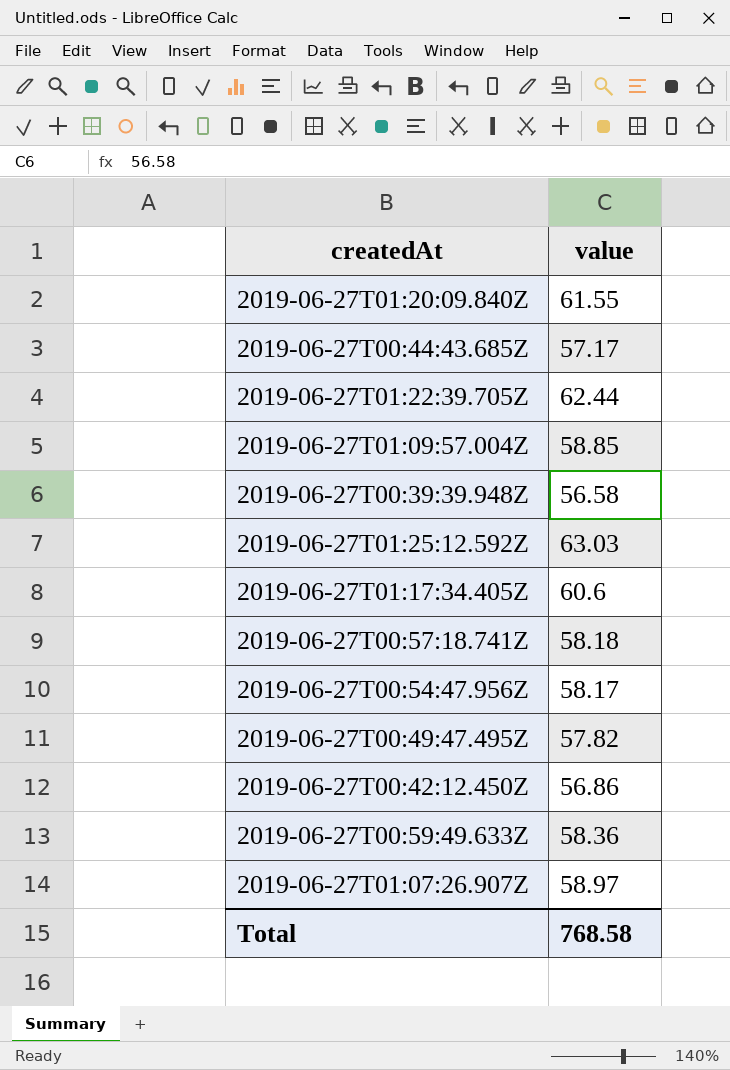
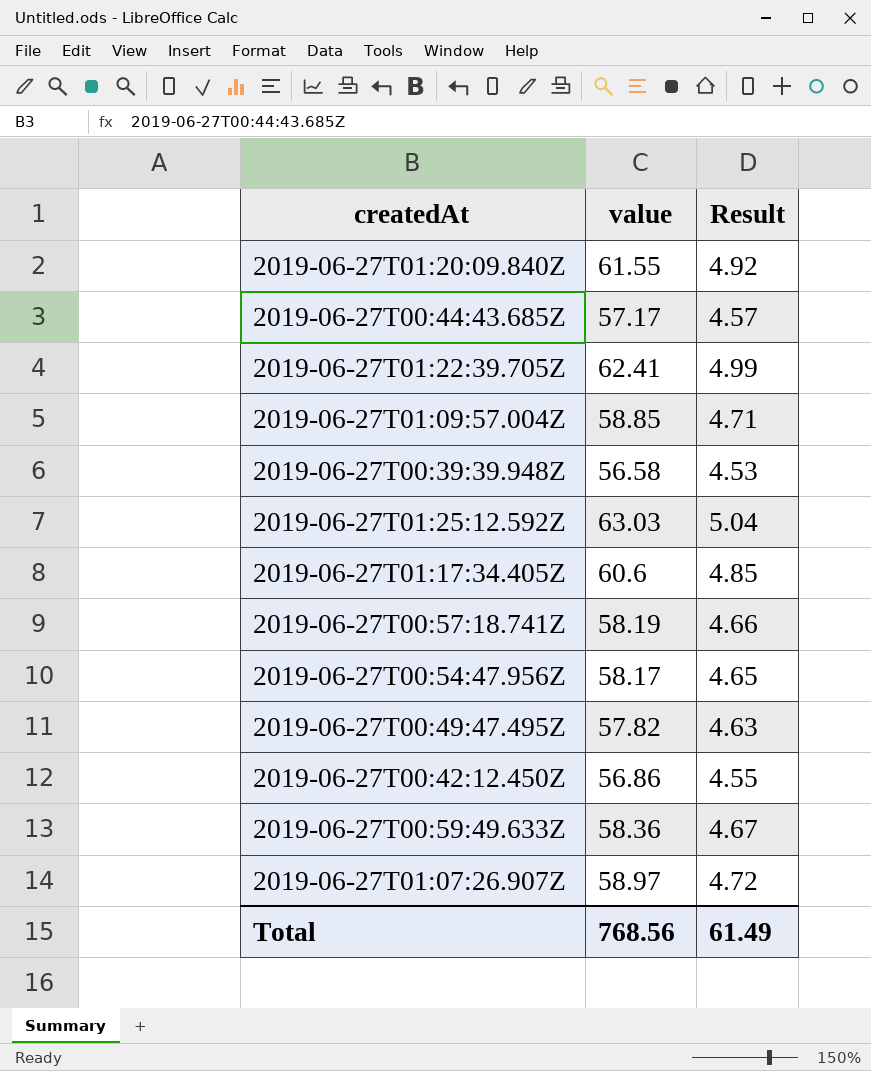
column Result | formula: none -> [value] * 0.08
2019-06-27T01:22:39.705Z | value: 62.44 -> 62.41
2019-06-27T00:57:18.741Z | value: 58.18 -> 58.19
Total | value: 768.58 -> 768.56

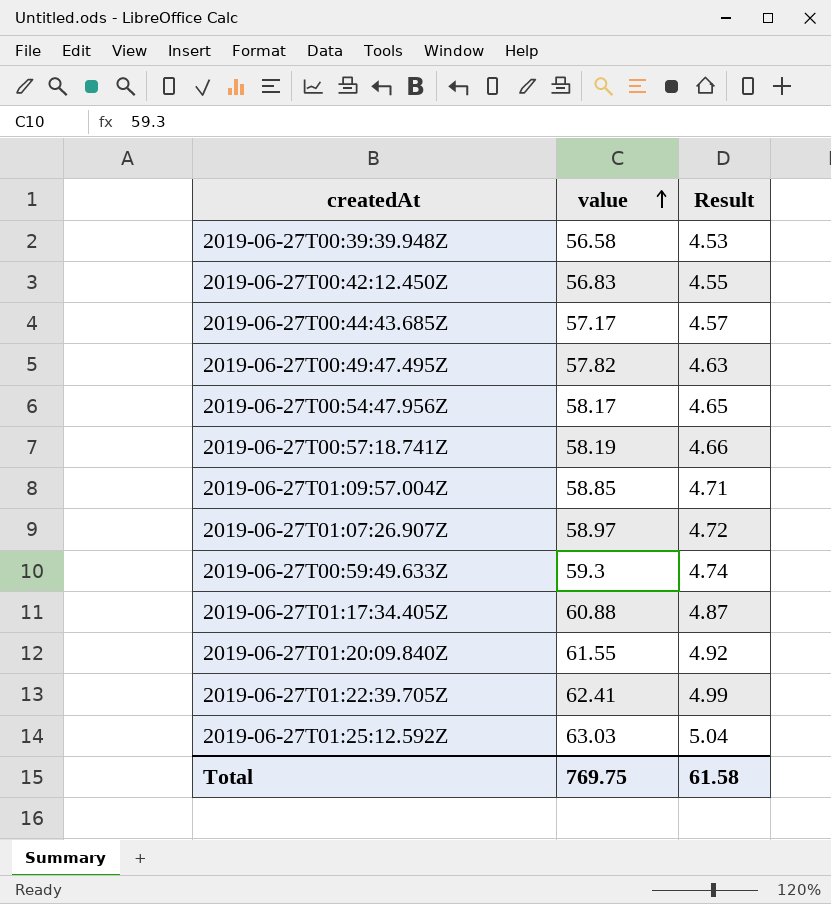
row order: none -> value ascending
2019-06-27T00:42:12.450Z | value: 56.86 -> 56.83
2019-06-27T00:59:49.633Z | value: 58.36 -> 59.3
2019-06-27T00:59:49.633Z | Result: 4.67 -> 4.74
2019-06-27T01:17:34.405Z | value: 60.6 -> 60.88
2019-06-27T01:17:34.405Z | Result: 4.85 -> 4.87
Total | value: 768.56 -> 769.75
Total | Result: 61.49 -> 61.58

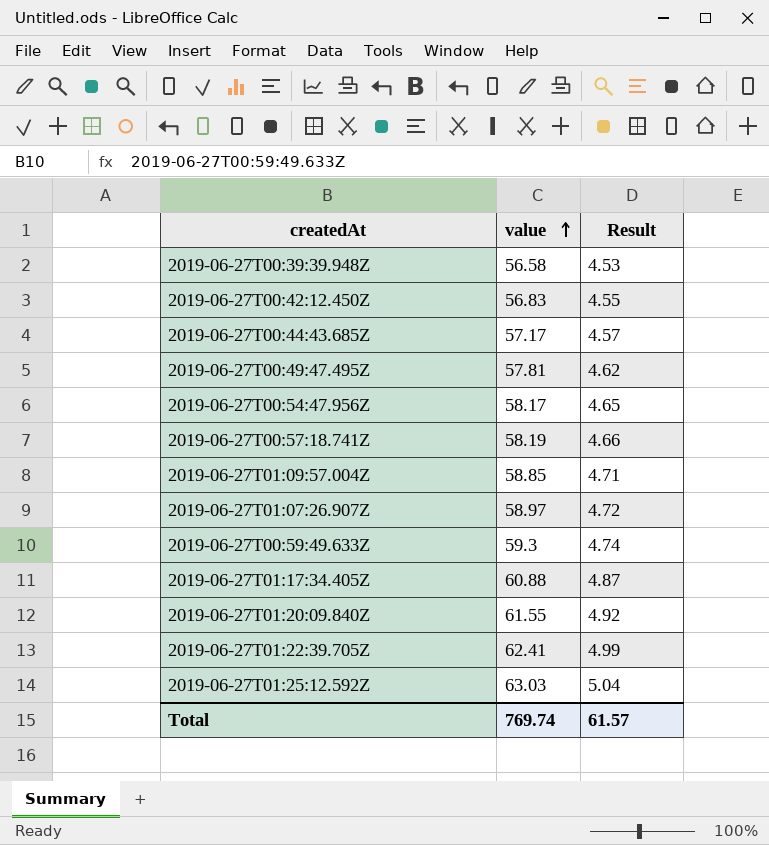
2019-06-27T00:49:47.495Z | value: 57.82 -> 57.81
2019-06-27T00:49:47.495Z | Result: 4.63 -> 4.62
Total | value: 769.75 -> 769.74
Total | Result: 61.58 -> 61.57

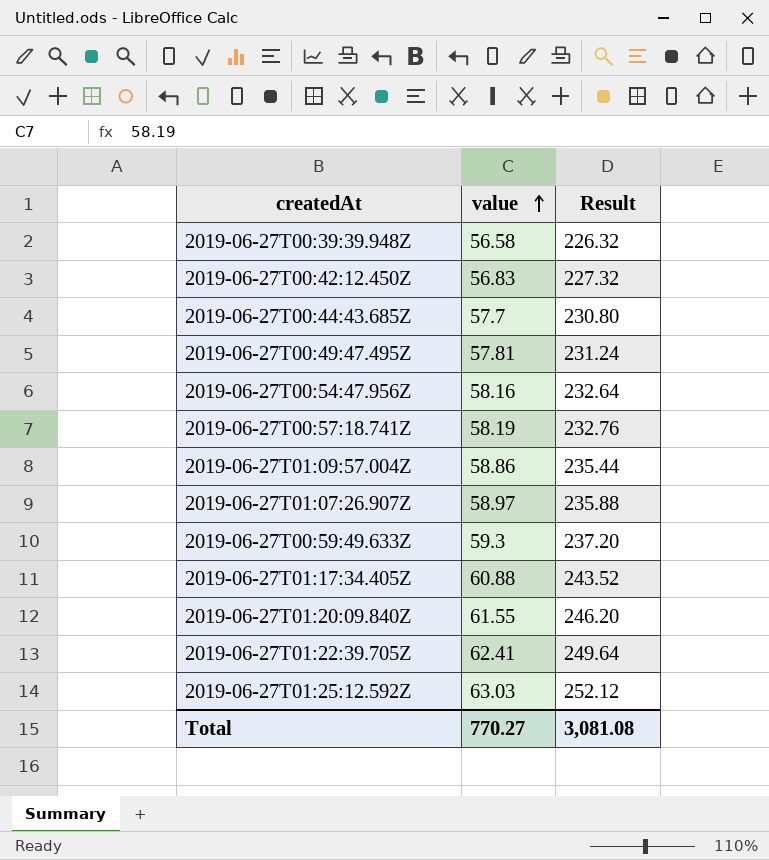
column Result | formula: [value] * 0.08 -> [value] * 4
2019-06-27T00:44:43.685Z | value: 57.17 -> 57.7
2019-06-27T00:54:47.956Z | value: 58.17 -> 58.16
2019-06-27T01:09:57.004Z | value: 58.85 -> 58.86
Total | value: 769.74 -> 770.27
Total | Result: 61.57 -> 3,081.08

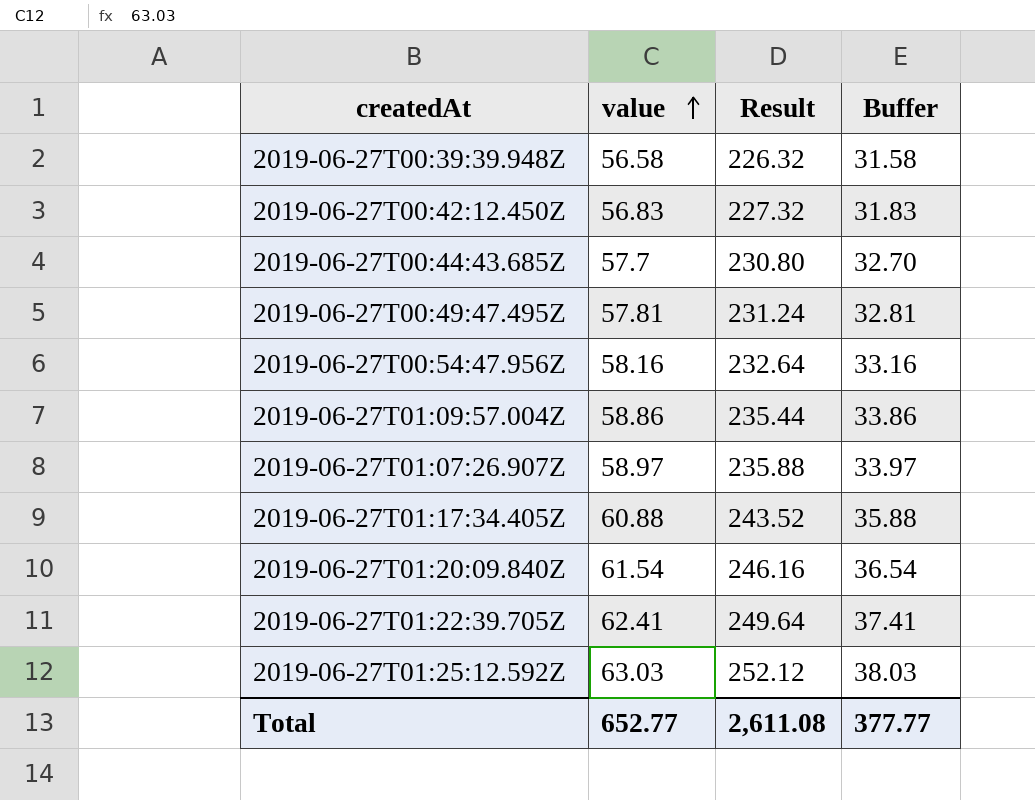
column Buffer | formula: none -> [value] - 25
row 2019-06-27T00:57:18.741Z: 58.19 | 232.76 -> none
row 2019-06-27T00:59:49.633Z: 59.3 | 237.20 -> none
2019-06-27T01:20:09.840Z | value: 61.55 -> 61.54
2019-06-27T01:20:09.840Z | Result: 246.20 -> 246.16
Total | value: 770.27 -> 652.77
Total | Result: 3,081.08 -> 2,611.08

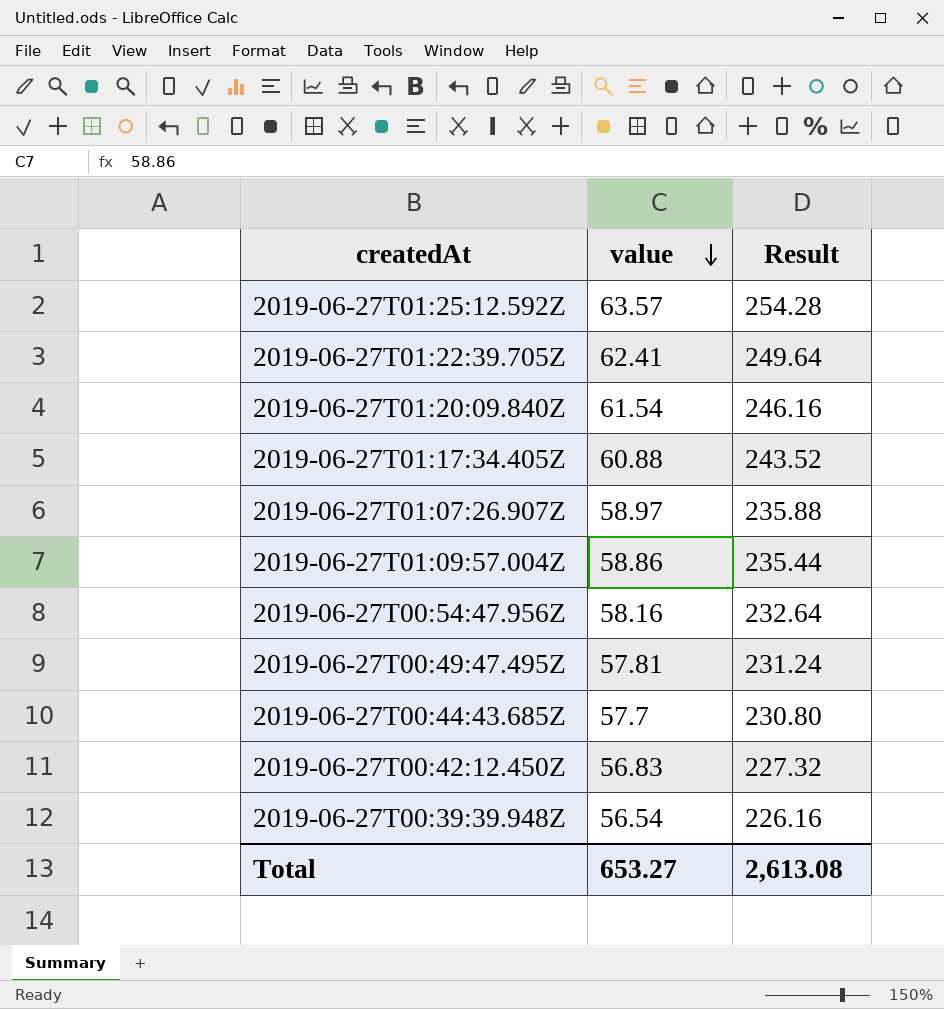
row order: value ascending -> value descending
column Buffer | formula: [value] - 25 -> none
2019-06-27T01:25:12.592Z | value: 63.03 -> 63.57
2019-06-27T01:25:12.592Z | Result: 252.12 -> 254.28
2019-06-27T00:39:39.948Z | value: 56.58 -> 56.54
2019-06-27T00:39:39.948Z | Result: 226.32 -> 226.16
Total | value: 652.77 -> 653.27
Total | Result: 2,611.08 -> 2,613.08

